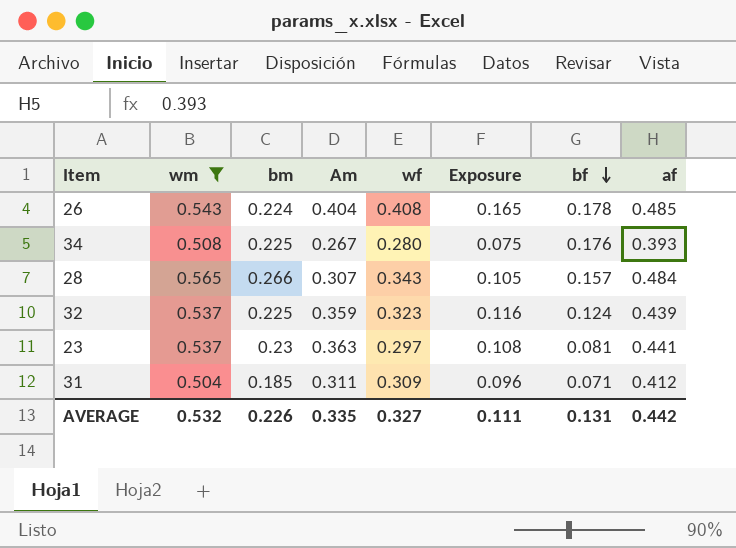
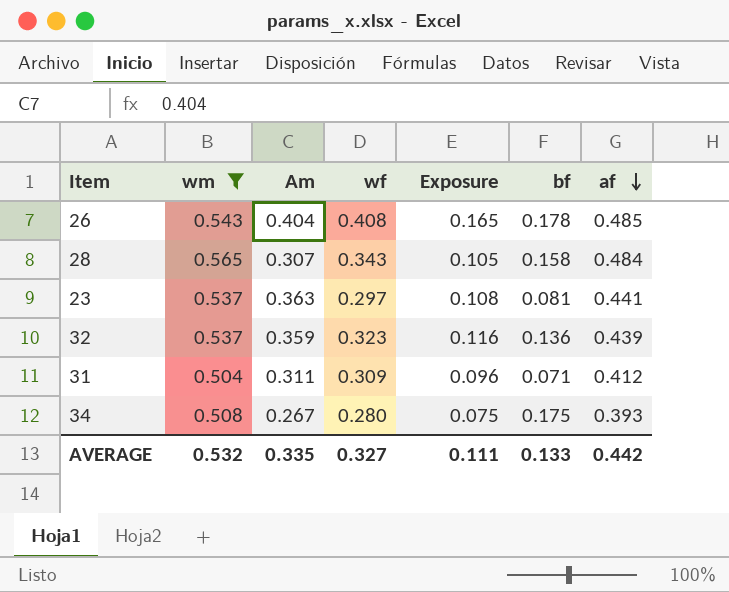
row order: bf descending -> af descending
column bm | position: 3 -> none
28 | bf: 0.157 -> 0.158
32 | bf: 0.124 -> 0.136
34 | bf: 0.176 -> 0.175
AVERAGE | bf: 0.131 -> 0.133

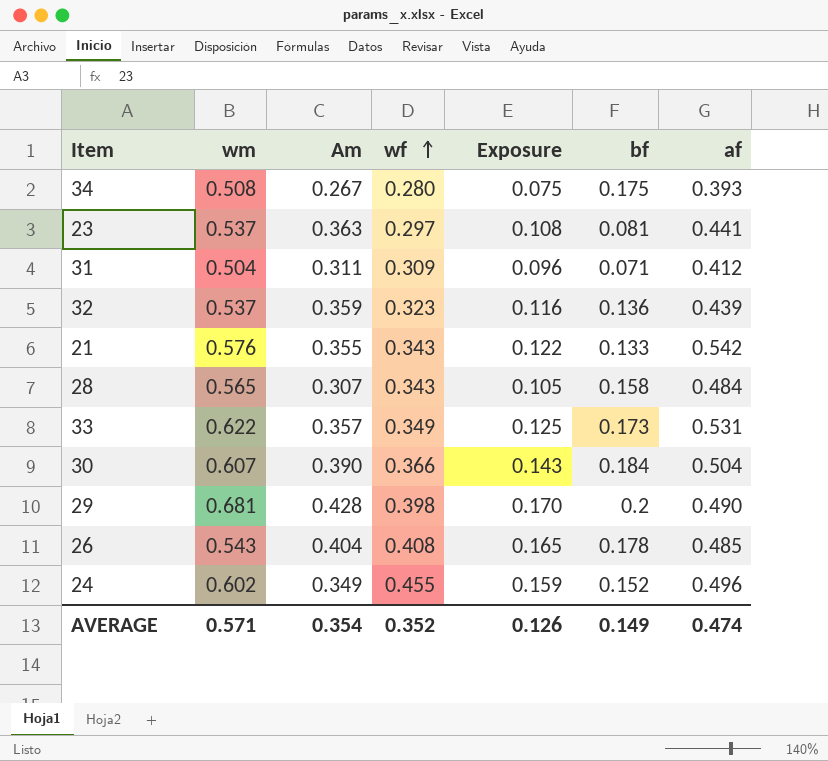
filter: wm <= 0.565 -> none
row order: af descending -> wf ascending
AVERAGE | wm: 0.532 -> 0.571
AVERAGE | Am: 0.335 -> 0.354
AVERAGE | wf: 0.327 -> 0.352
AVERAGE | Exposure: 0.111 -> 0.126
AVERAGE | bf: 0.133 -> 0.149
AVERAGE | af: 0.442 -> 0.474

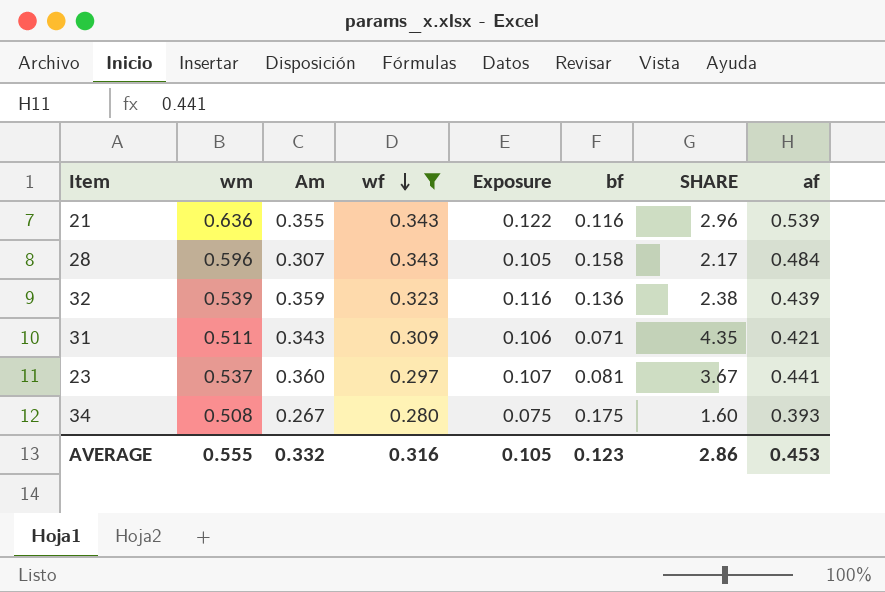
filter: none -> wf <= 0.343
row order: wf ascending -> wf descending
column SHARE | formula: none -> [wf] / [bf]
21 | wm: 0.576 -> 0.636
21 | bf: 0.133 -> 0.116
21 | af: 0.542 -> 0.539
28 | wm: 0.565 -> 0.596
32 | wm: 0.537 -> 0.539
31 | wm: 0.504 -> 0.511
31 | Am: 0.311 -> 0.343
31 | Exposure: 0.096 -> 0.106
31 | af: 0.412 -> 0.421
23 | Am: 0.363 -> 0.360
23 | Exposure: 0.108 -> 0.107
AVERAGE | wm: 0.571 -> 0.555
AVERAGE | Am: 0.354 -> 0.332
AVERAGE | wf: 0.352 -> 0.316
AVERAGE | Exposure: 0.126 -> 0.105
AVERAGE | bf: 0.149 -> 0.123
AVERAGE | af: 0.474 -> 0.453

